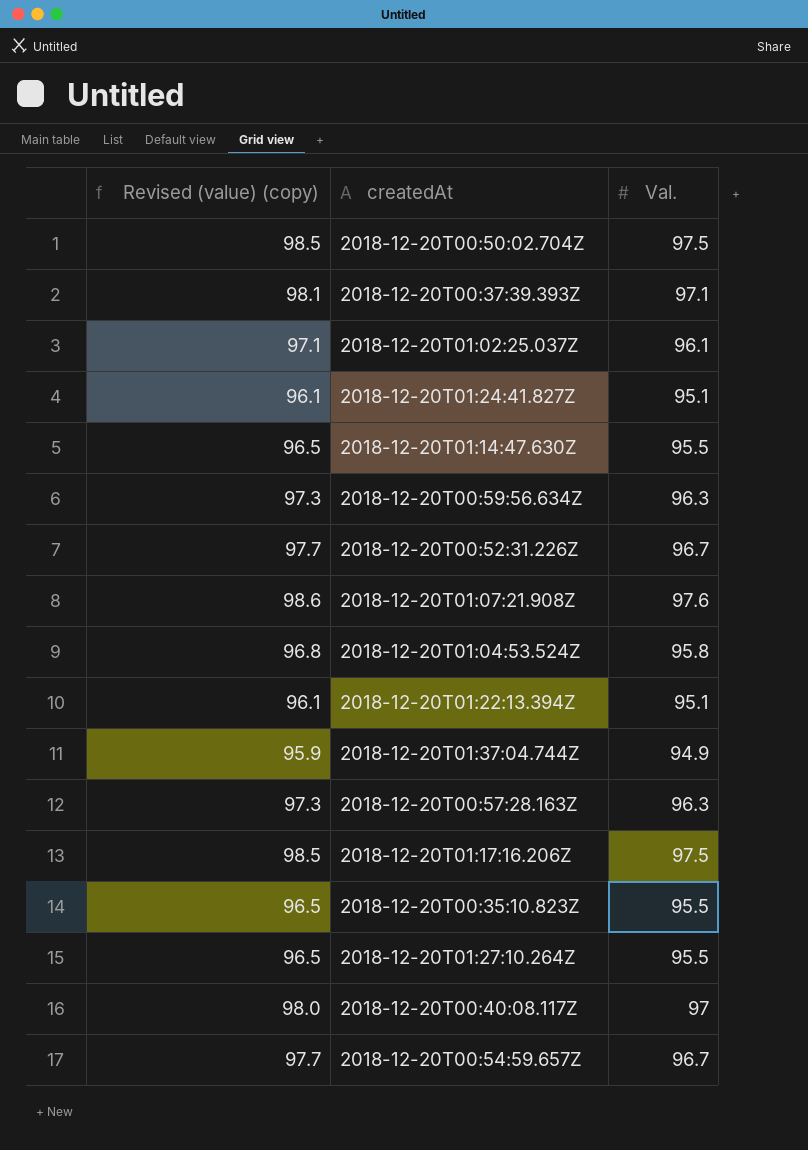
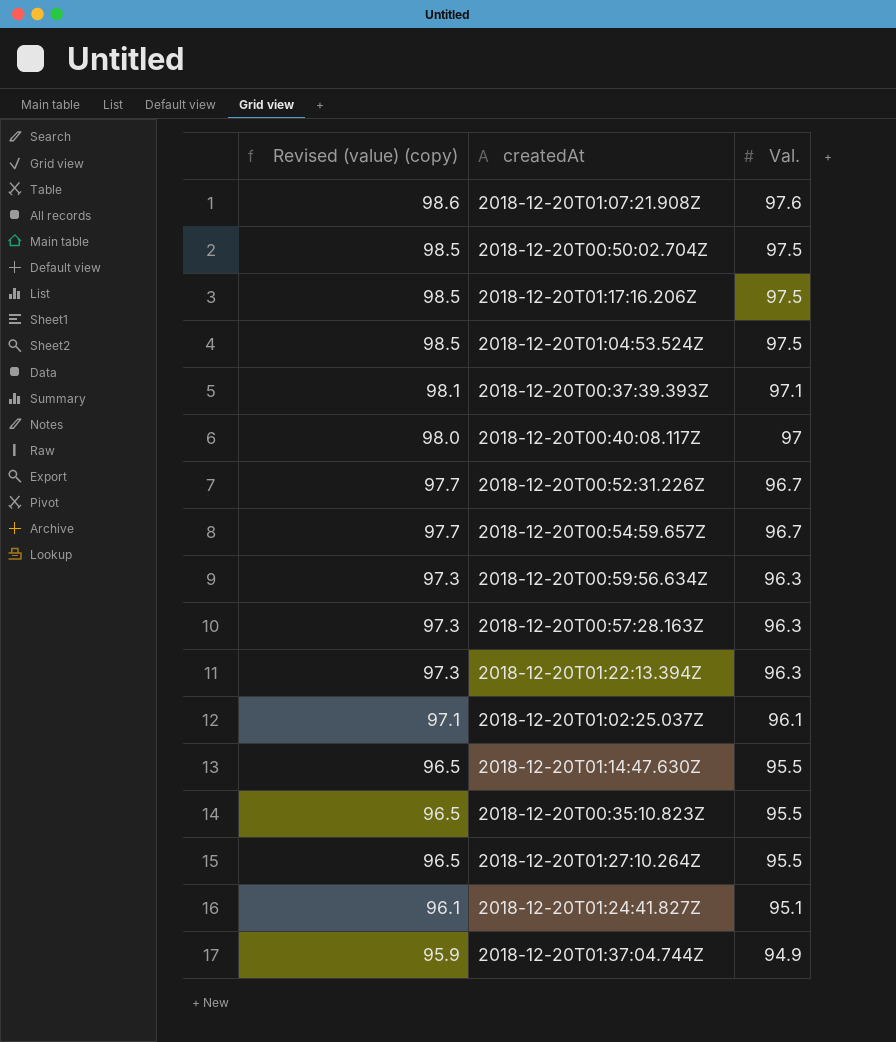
row order: none -> Revised (value) (copy) descending
2018-12-20T01:04:53.524Z | Revised (value) (copy): 96.8 -> 98.5
2018-12-20T01:04:53.524Z | Val.: 95.8 -> 97.5
2018-12-20T01:22:13.394Z | Revised (value) (copy): 96.1 -> 97.3
2018-12-20T01:22:13.394Z | Val.: 95.1 -> 96.3

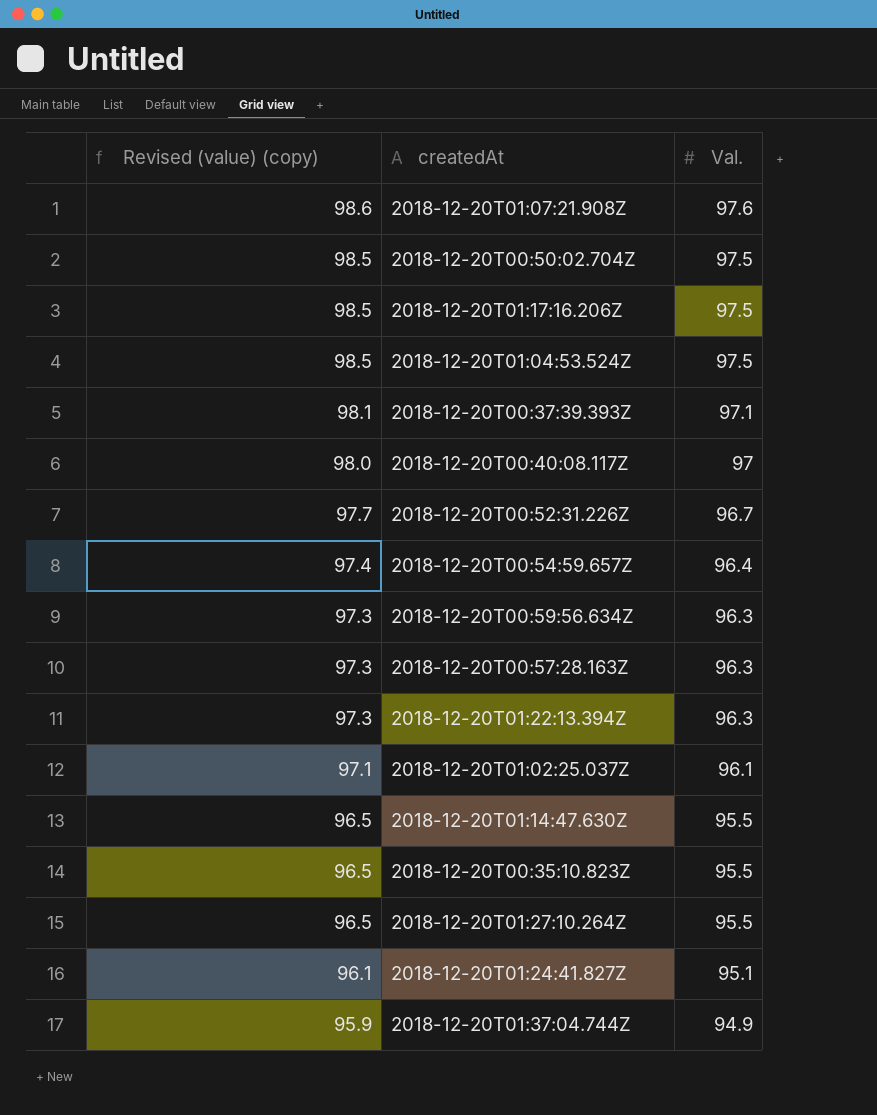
2018-12-20T00:54:59.657Z | Revised (value) (copy): 97.7 -> 97.4
2018-12-20T00:54:59.657Z | Val.: 96.7 -> 96.4

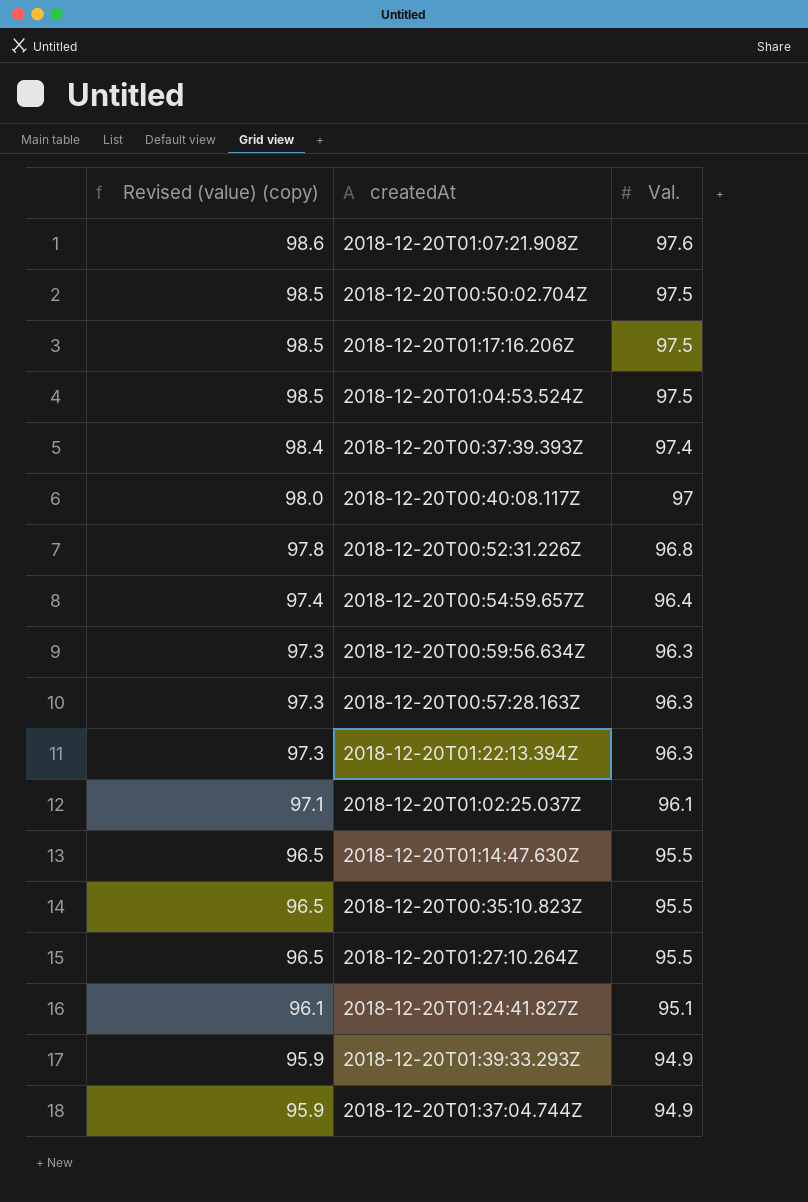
2018-12-20T00:37:39.393Z | Revised (value) (copy): 98.1 -> 98.4
2018-12-20T00:37:39.393Z | Val.: 97.1 -> 97.4
2018-12-20T00:52:31.226Z | Revised (value) (copy): 97.7 -> 97.8
2018-12-20T00:52:31.226Z | Val.: 96.7 -> 96.8
row 2018-12-20T01:39:33.293Z: none -> 95.9 | 94.9

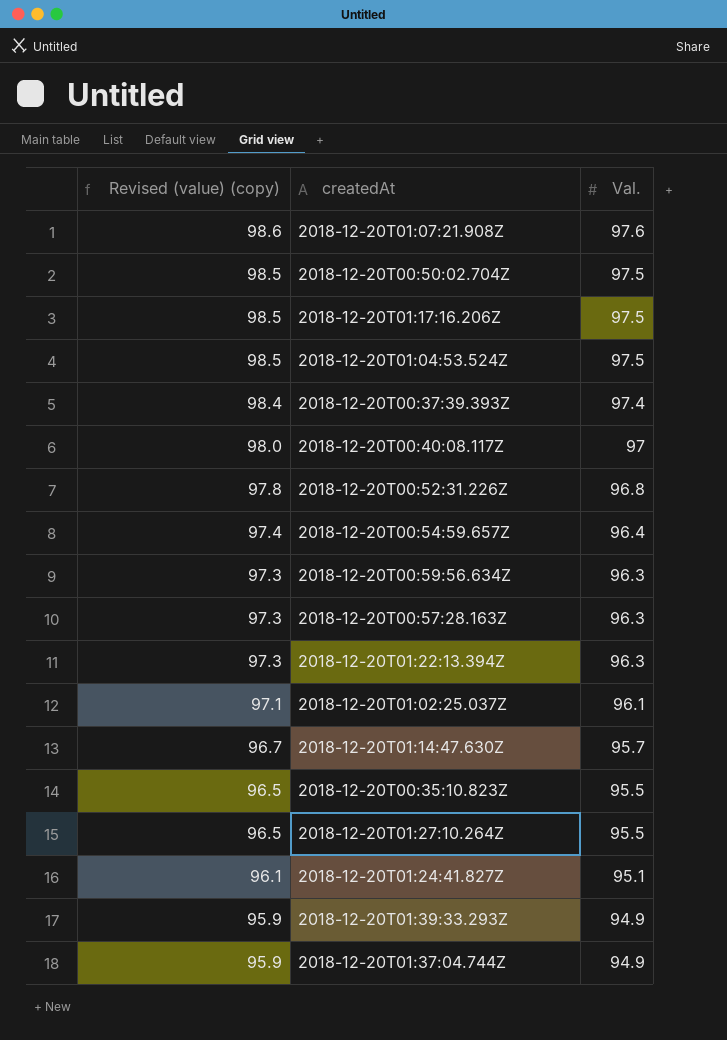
2018-12-20T01:14:47.630Z | Revised (value) (copy): 96.5 -> 96.7
2018-12-20T01:14:47.630Z | Val.: 95.5 -> 95.7

